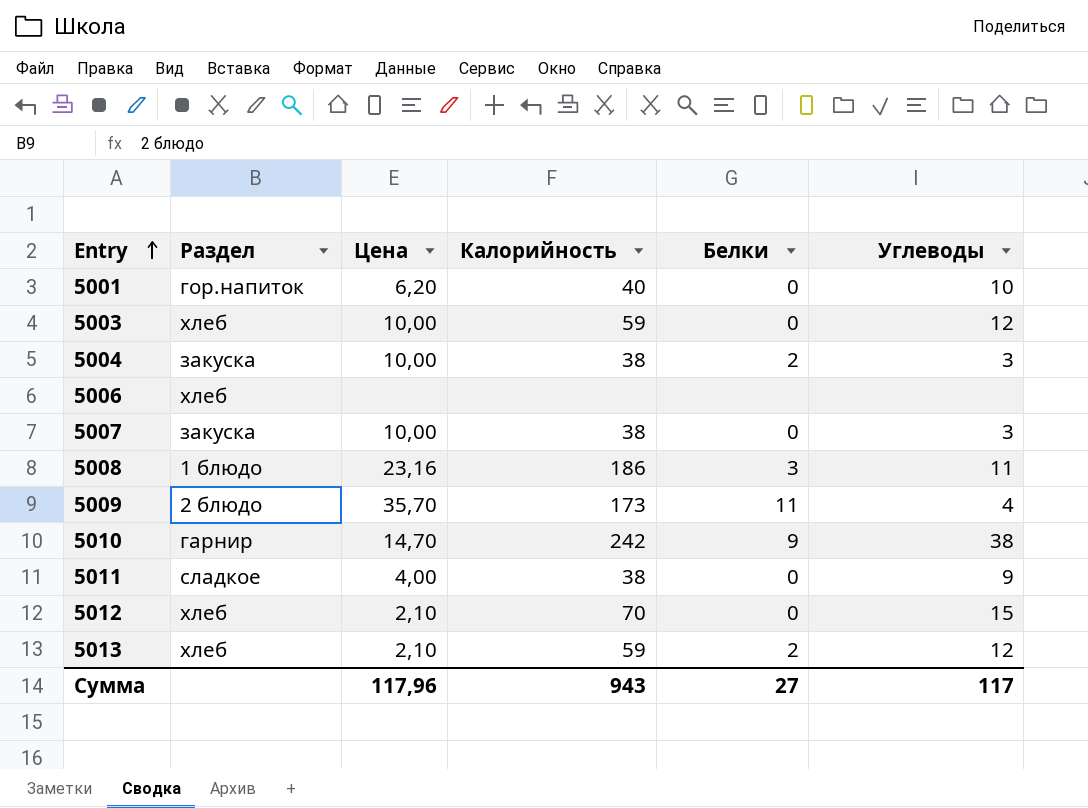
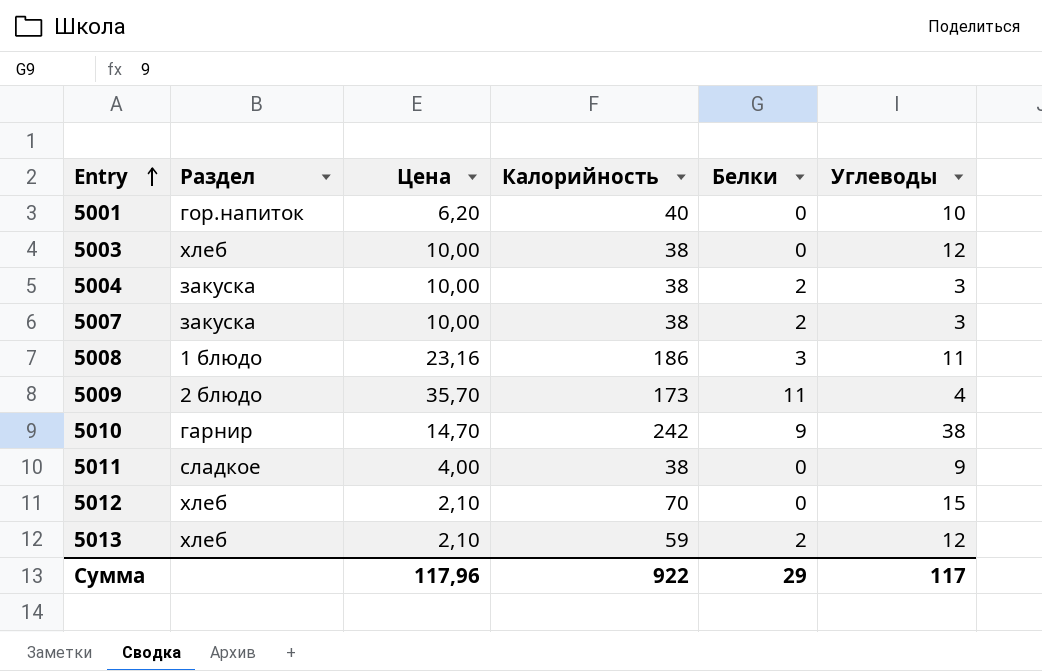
row 5006: хлеб | none | none | none | none -> none
5003 | Калорийность: 59 -> 38
5007 | Белки: 0 -> 2
Сумма | Калорийность: 943 -> 922
Сумма | Белки: 27 -> 29

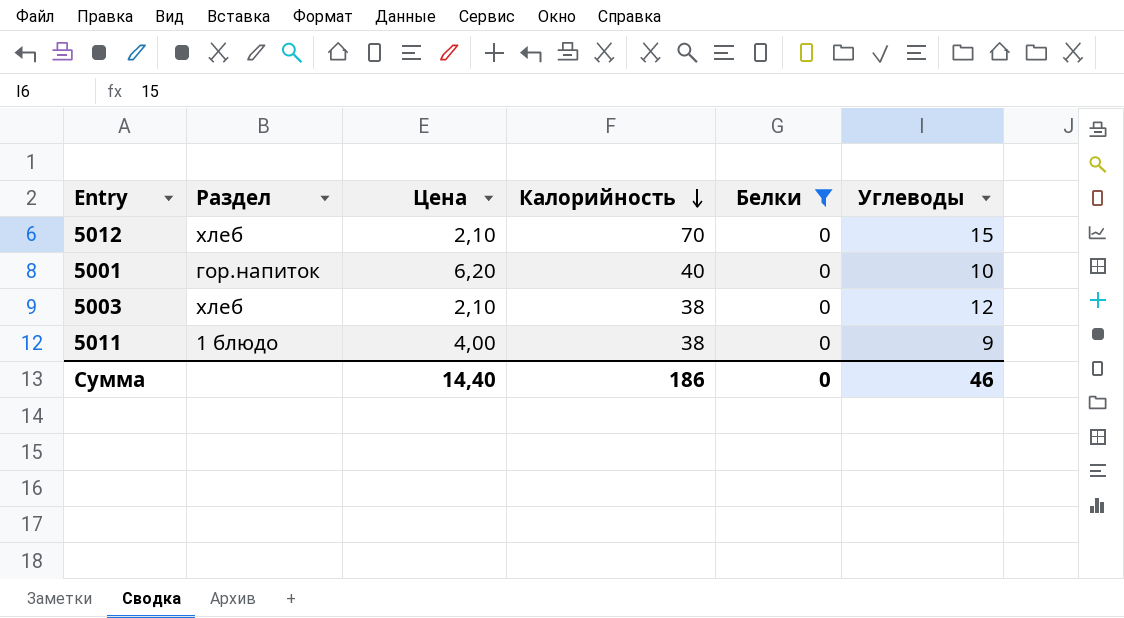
filter: none -> Белки = 0
row order: Entry ascending -> Калорийность descending
5003 | Цена: 10,00 -> 2,10
5011 | Раздел: сладкое -> 1 блюдо
Сумма | Цена: 117,96 -> 14,40
Сумма | Калорийность: 922 -> 186
Сумма | Белки: 29 -> 0
Сумма | Углеводы: 117 -> 46

